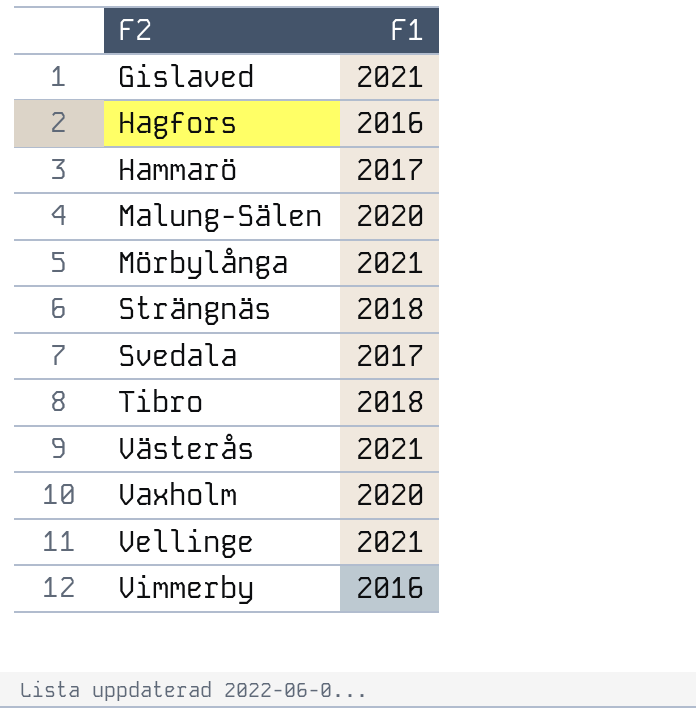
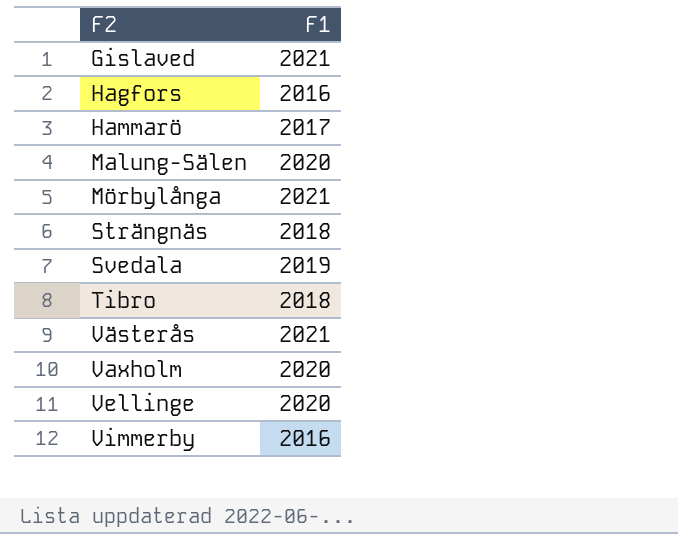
Svedala | F1: 2017 -> 2019
Vellinge | F1: 2021 -> 2020

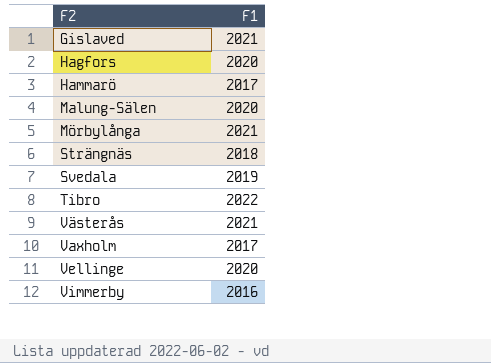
Hagfors | F1: 2016 -> 2020
Tibro | F1: 2018 -> 2022
Vaxholm | F1: 2020 -> 2017

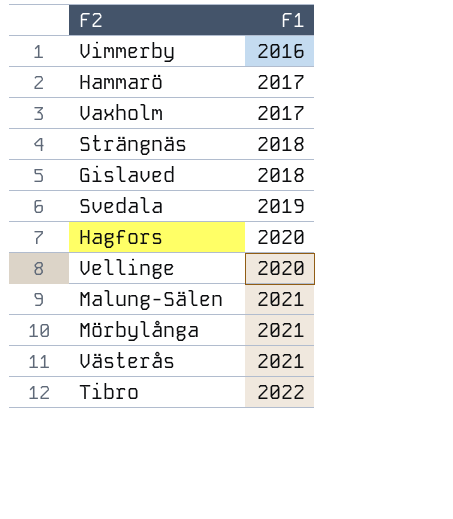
row order: F2 ascending -> F1 ascending
Gislaved | F1: 2021 -> 2018
Malung-Sälen | F1: 2020 -> 2021

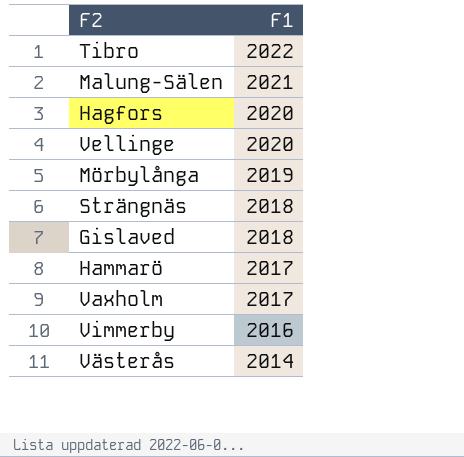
row order: F1 ascending -> F1 descending
row Svedala: 2019 -> none
Mörbylånga | F1: 2021 -> 2019
Västerås | F1: 2021 -> 2014

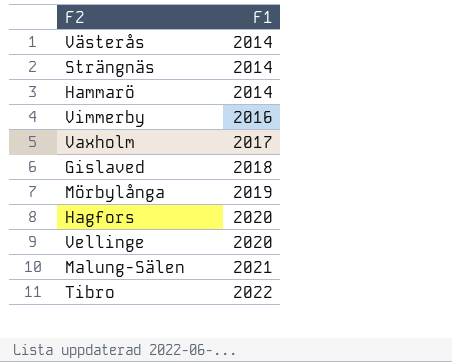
row order: F1 descending -> F1 ascending
Strängnäs | F1: 2018 -> 2014
Hammarö | F1: 2017 -> 2014

